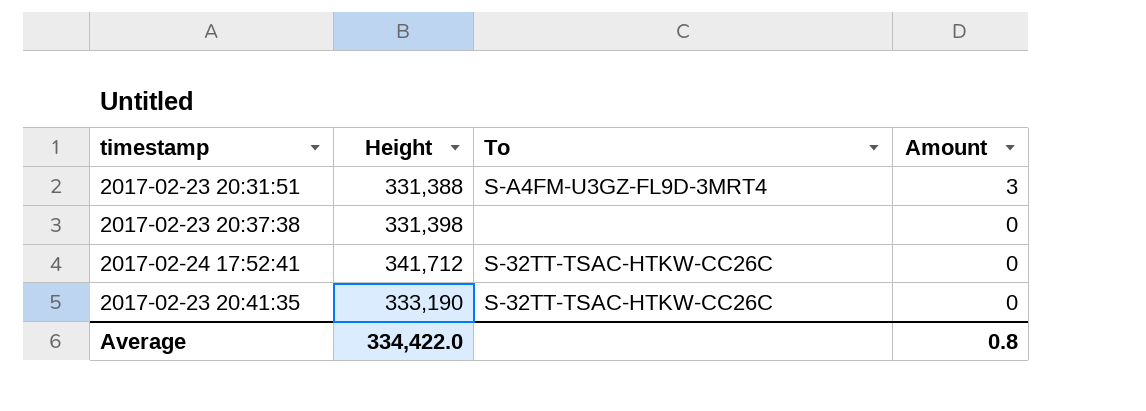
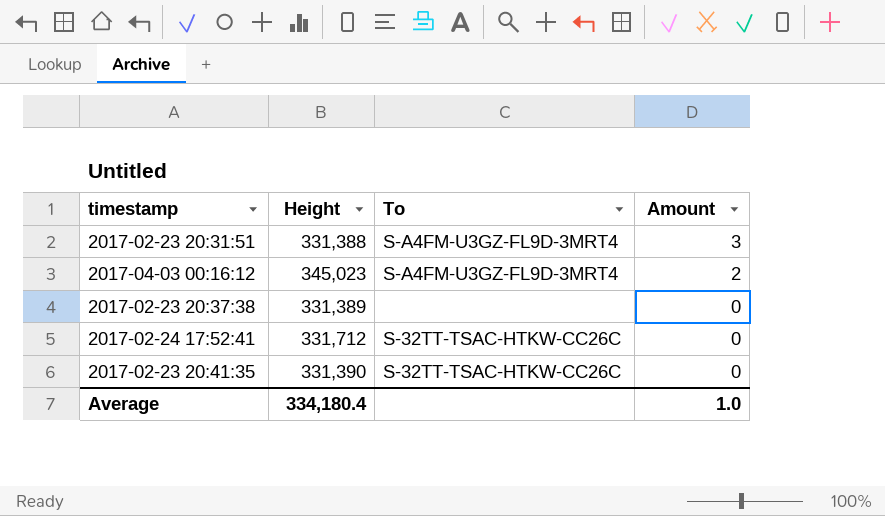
row 2017-04-03 00:16:12: none -> 345,023 | S-A4FM-U3GZ-FL9D-3MRT4 | 2
2017-02-23 20:37:38 | Height: 331,398 -> 331,389
2017-02-24 17:52:41 | Height: 341,712 -> 331,712
2017-02-23 20:41:35 | Height: 333,190 -> 331,390
Average | Height: 334,422.0 -> 334,180.4
Average | Amount: 0.8 -> 1.0

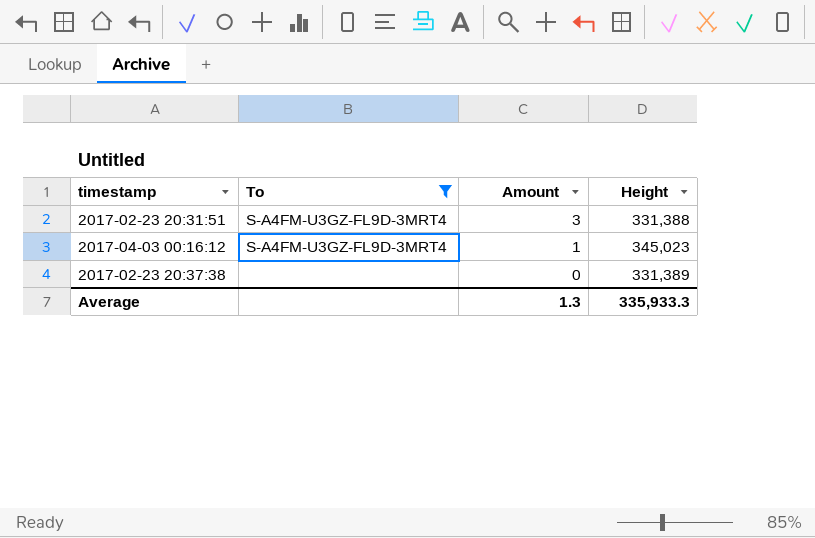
filter: none -> To != S-32TT-TSAC-HTKW-CC26C
column Height | position: 2 -> 4
2017-04-03 00:16:12 | Amount: 2 -> 1
Average | Amount: 1.0 -> 1.3
Average | Height: 334,180.4 -> 335,933.3

